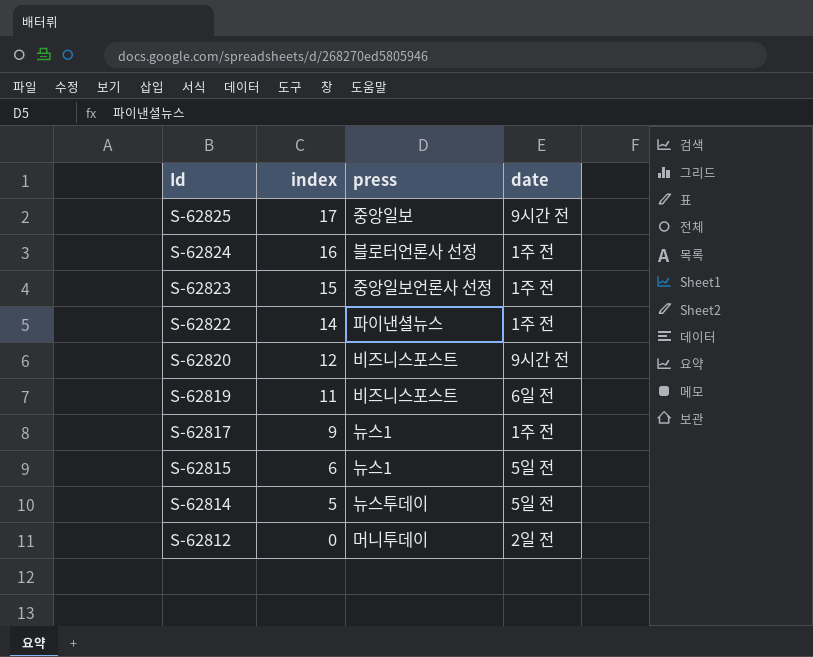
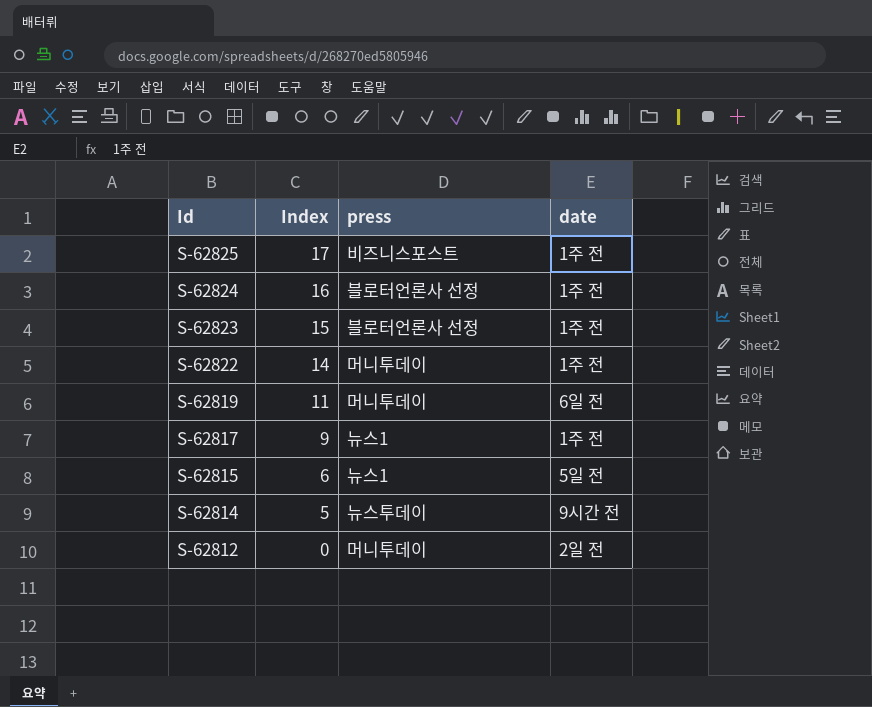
column name: index -> Index
row S-62820: 12 | 비즈니스포스트 | 9시간 전 -> none
S-62825 | press: 중앙일보 -> 비즈니스포스트
S-62825 | date: 9시간 전 -> 1주 전
S-62823 | press: 중앙일보언론사 선정 -> 블로터언론사 선정
S-62822 | press: 파이낸셜뉴스 -> 머니투데이
S-62819 | press: 비즈니스포스트 -> 머니투데이
S-62814 | date: 5일 전 -> 9시간 전

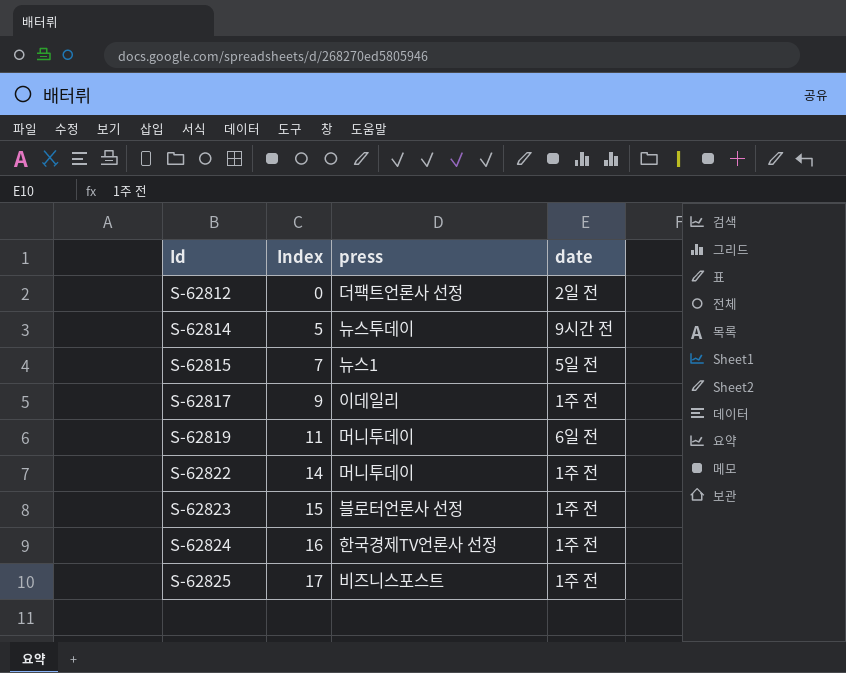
row order: Id descending -> Id ascending
S-62812 | press: 머니투데이 -> 더팩트언론사 선정
S-62815 | Index: 6 -> 7
S-62817 | press: 뉴스1 -> 이데일리
S-62824 | press: 블로터언론사 선정 -> 한국경제TV언론사 선정

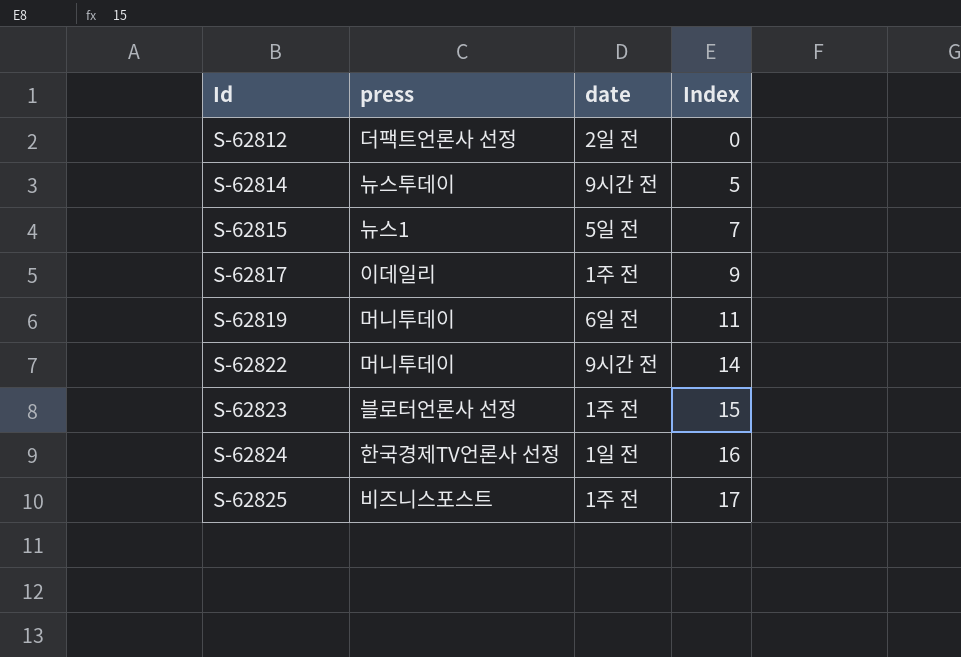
column Index | position: 2 -> 4
S-62822 | date: 1주 전 -> 9시간 전
S-62824 | date: 1주 전 -> 1일 전

